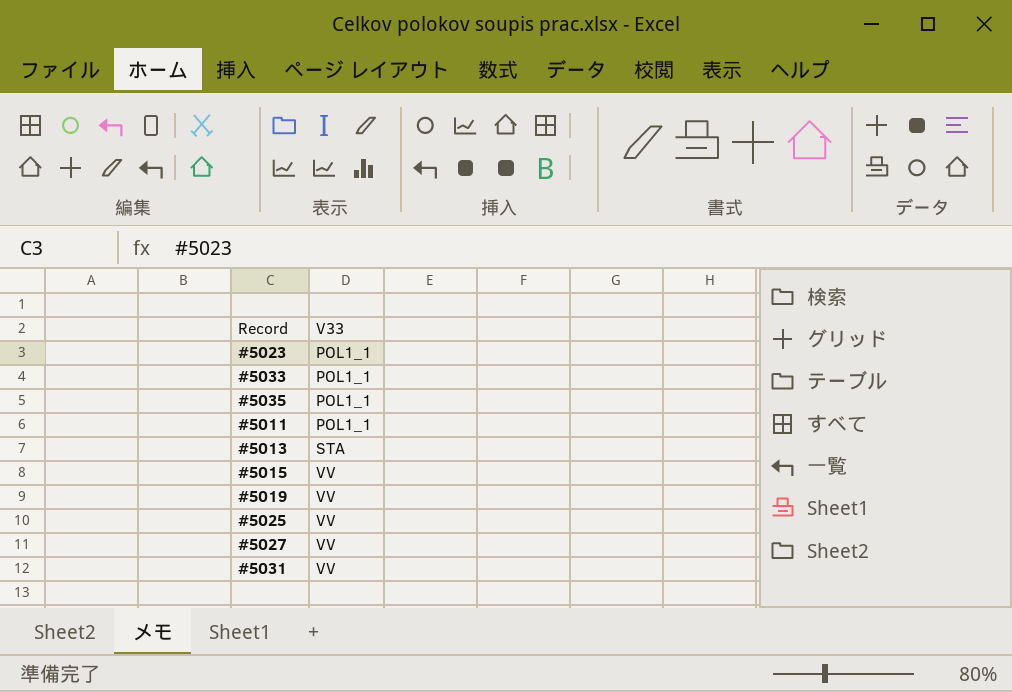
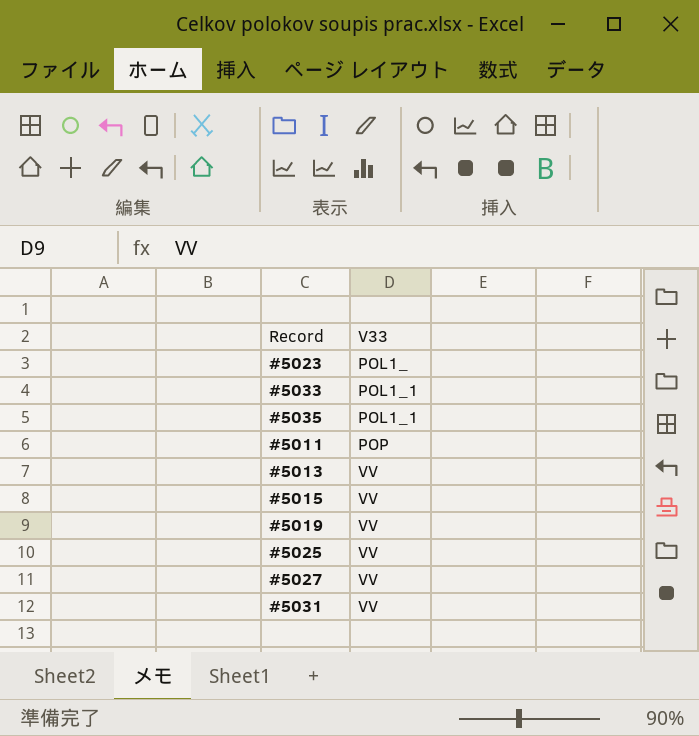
#5023 | V33: POL1_1 -> POL1_
#5011 | V33: POL1_1 -> POP
#5013 | V33: STA -> VV

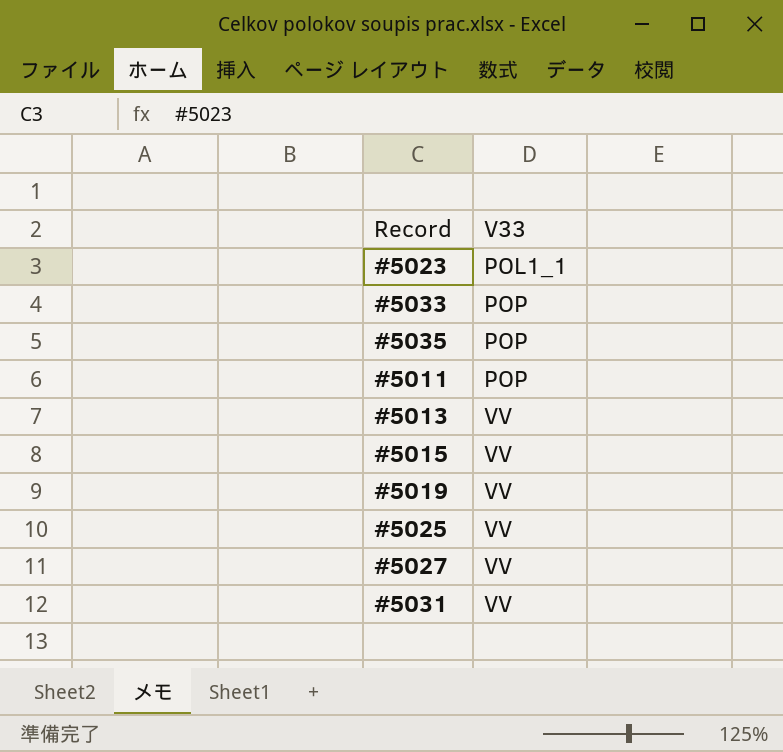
#5023 | V33: POL1_ -> POL1_1
#5033 | V33: POL1_1 -> POP
#5035 | V33: POL1_1 -> POP

